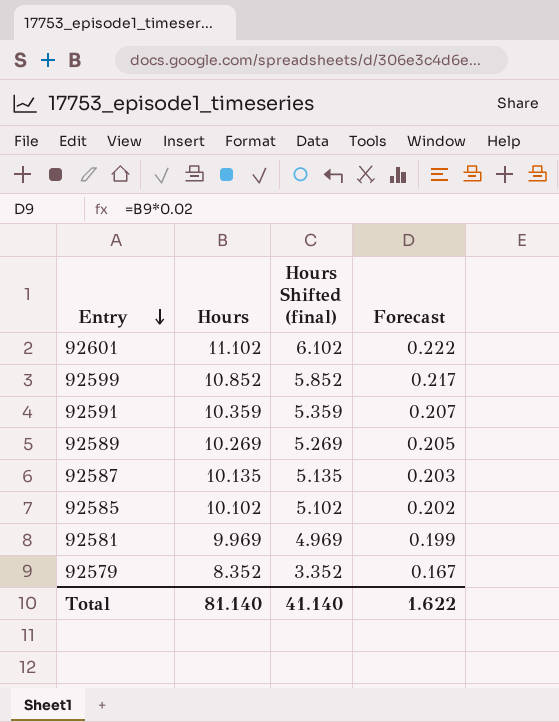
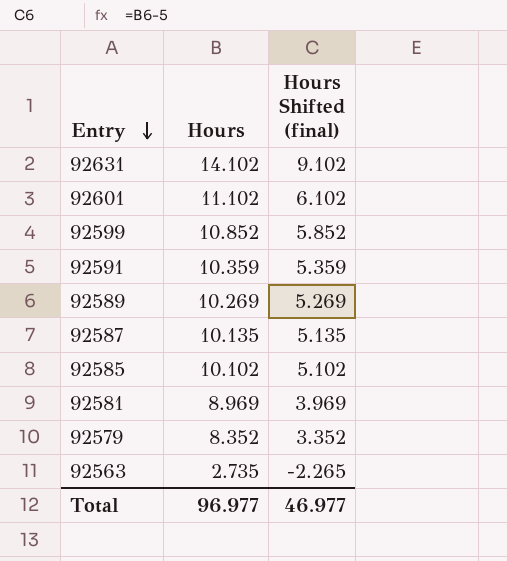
column Forecast | formula: [Hours] * 0.02 -> none
row 92631: none -> 14.102 | 9.102
92581 | Hours: 9.969 -> 8.969
92581 | Hours Shifted (final): 4.969 -> 3.969
row 92563: none -> 2.735 | -2.265
Total | Hours: 81.140 -> 96.977
Total | Hours Shifted (final): 41.140 -> 46.977

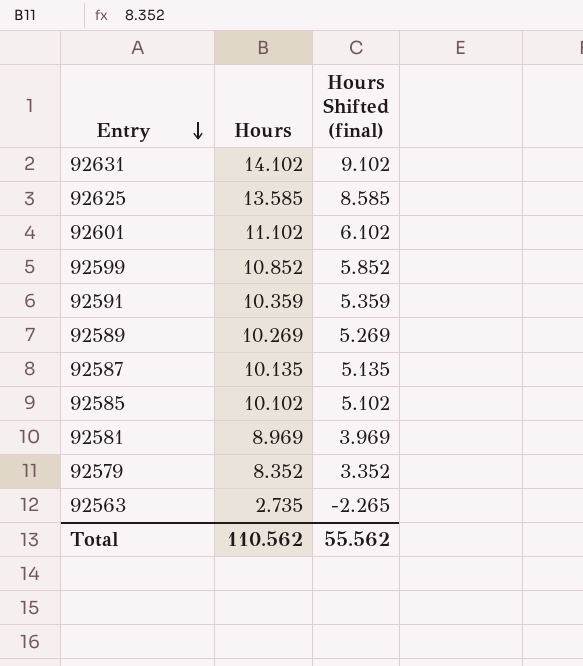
row 92625: none -> 13.585 | 8.585
Total | Hours: 96.977 -> 110.562
Total | Hours Shifted (final): 46.977 -> 55.562

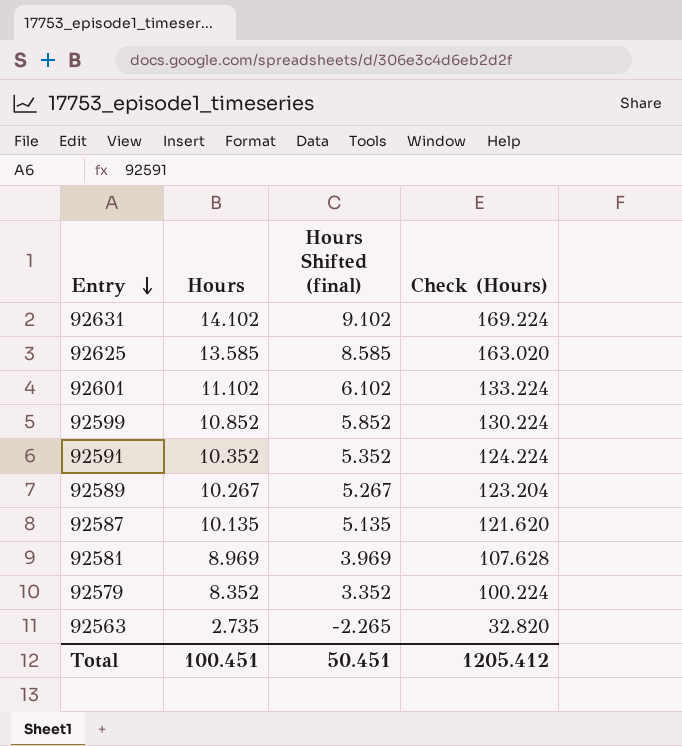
column Check (Hours) | formula: none -> [Hours] * 12
row 92585: 10.102 | 5.102 -> none
92591 | Hours: 10.359 -> 10.352
92591 | Hours Shifted (final): 5.359 -> 5.352
92589 | Hours: 10.269 -> 10.267
92589 | Hours Shifted (final): 5.269 -> 5.267
Total | Hours: 110.562 -> 100.451
Total | Hours Shifted (final): 55.562 -> 50.451

